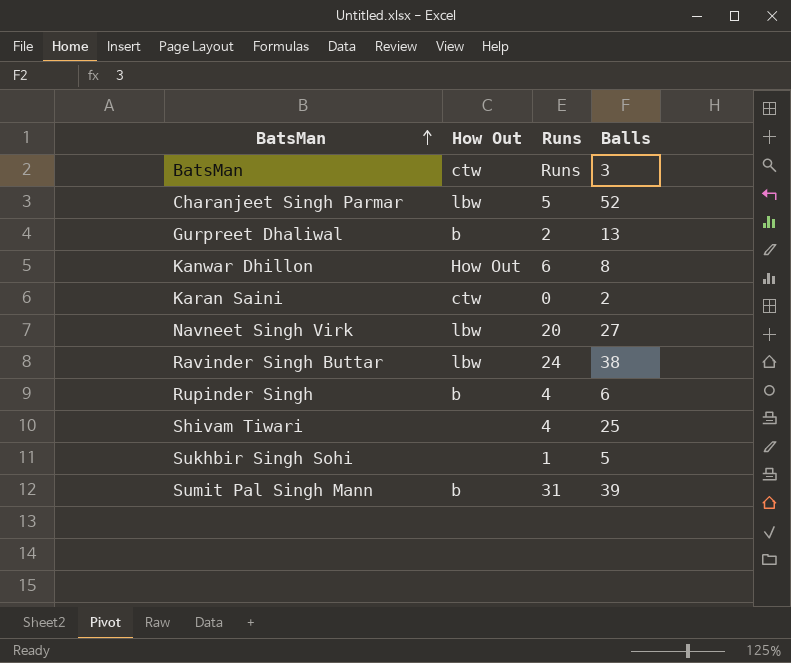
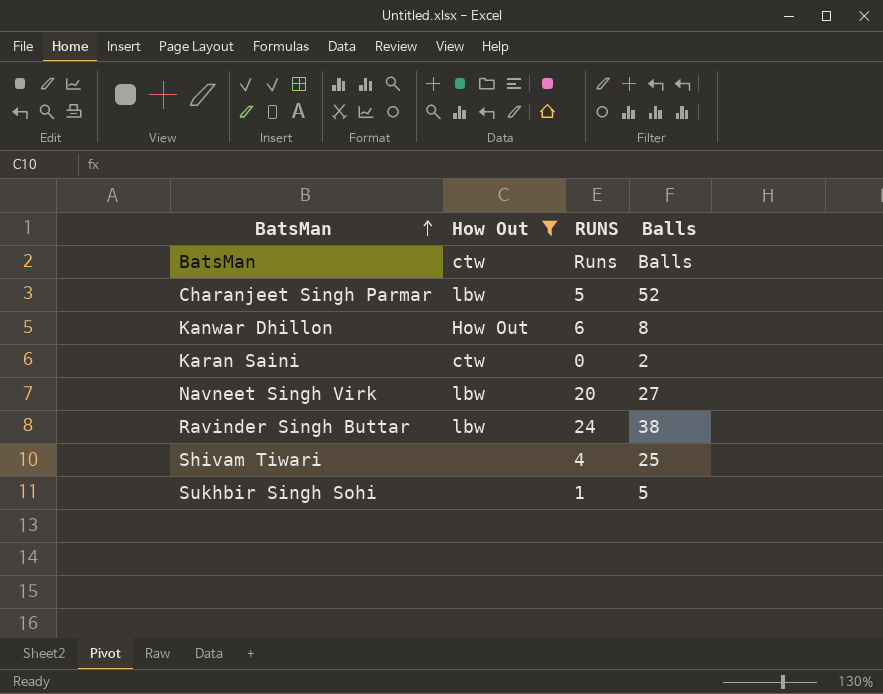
filter: none -> How Out != b
column name: Runs -> RUNS
BatsMan | Balls: 3 -> Balls

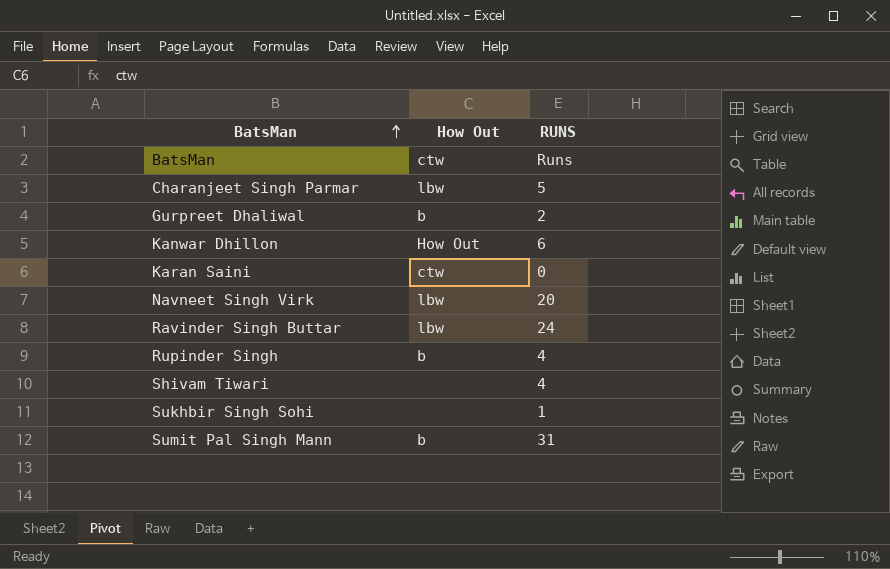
filter: How Out != b -> none
column Balls | position: 4 -> none

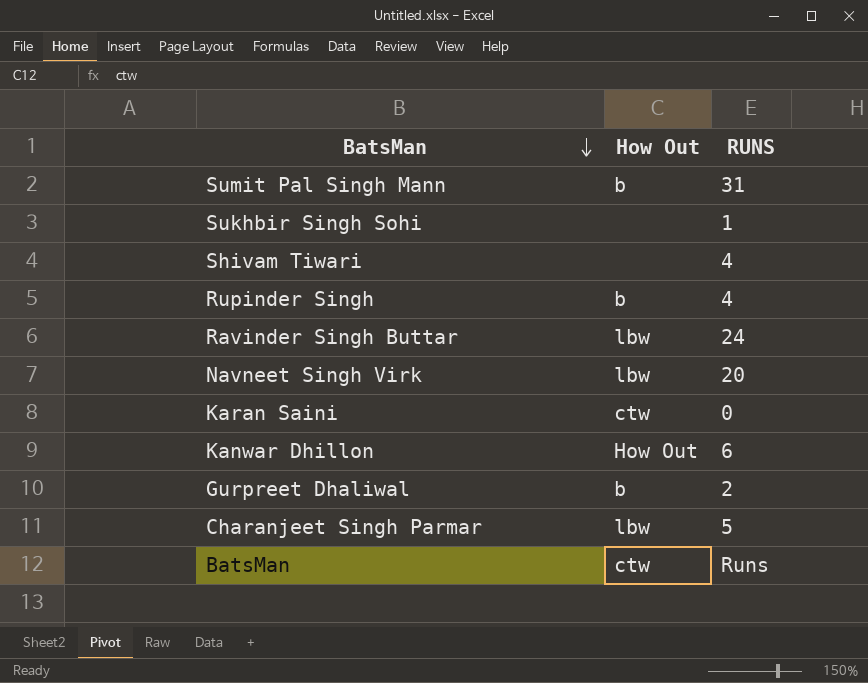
row order: BatsMan ascending -> BatsMan descending

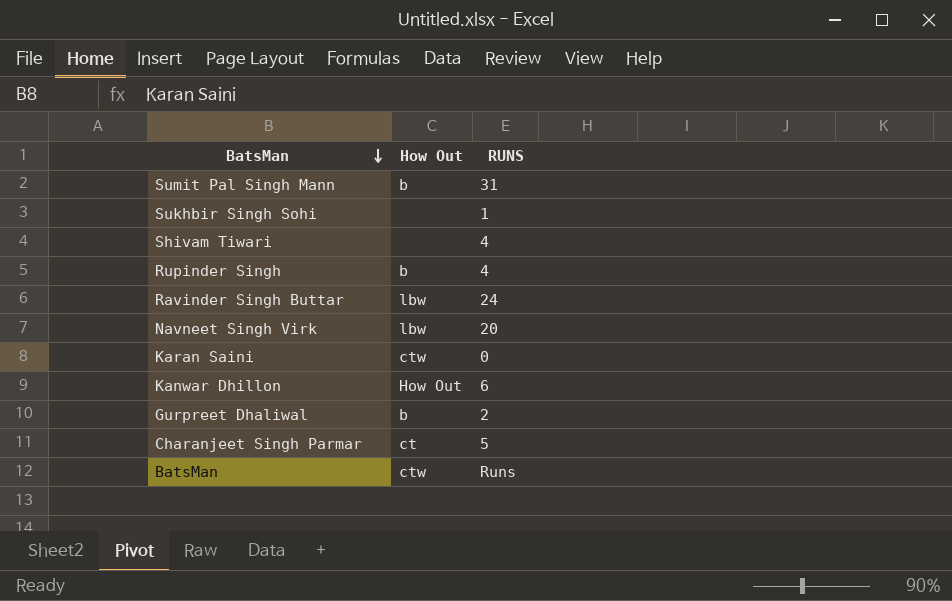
Charanjeet Singh Parmar | How Out: lbw -> ct

